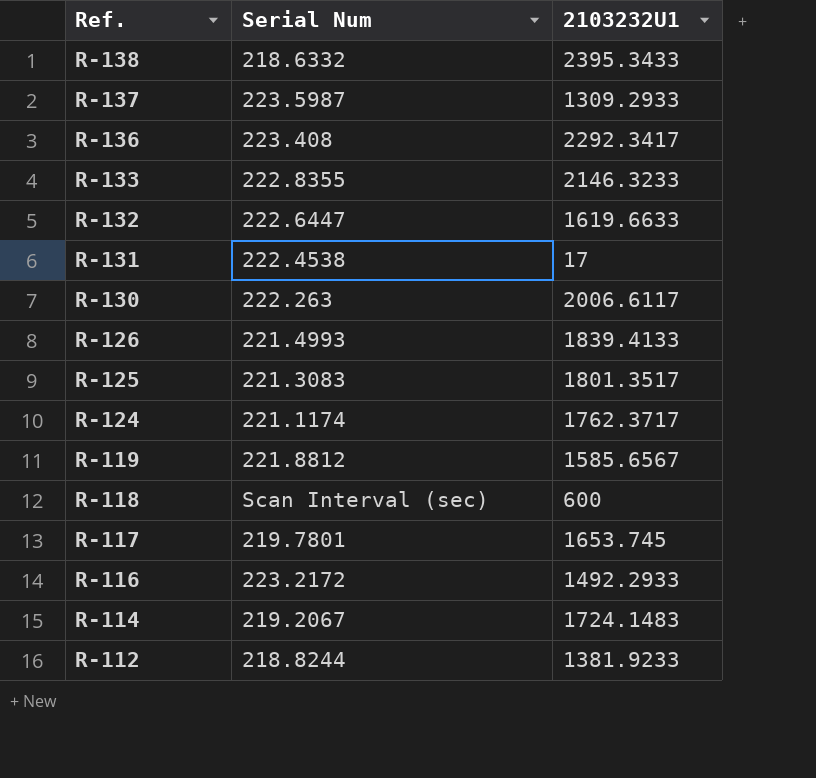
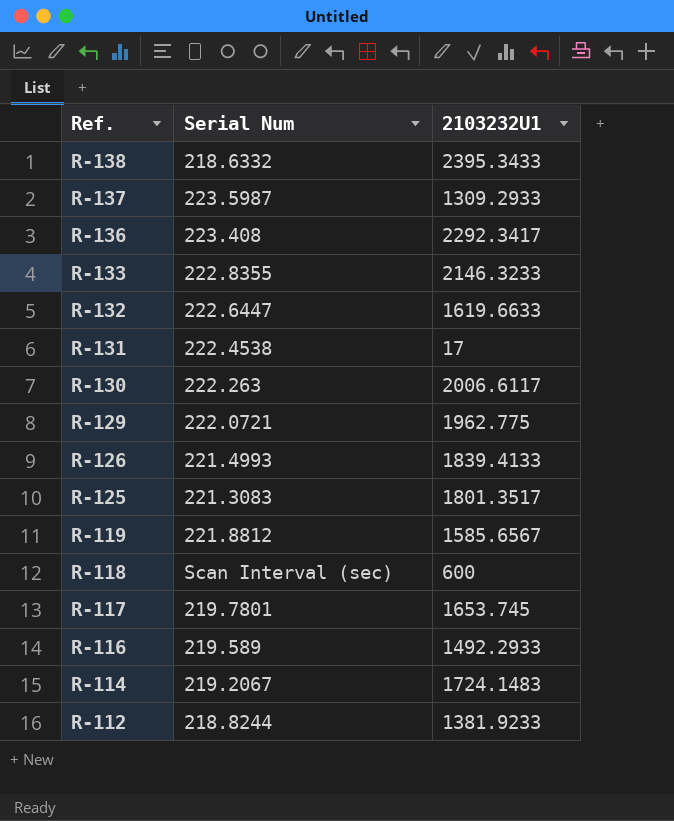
row R-124: 221.1174 | 1762.3717 -> none
row R-129: none -> 222.0721 | 1962.775
R-116 | Serial Num: 223.2172 -> 219.589

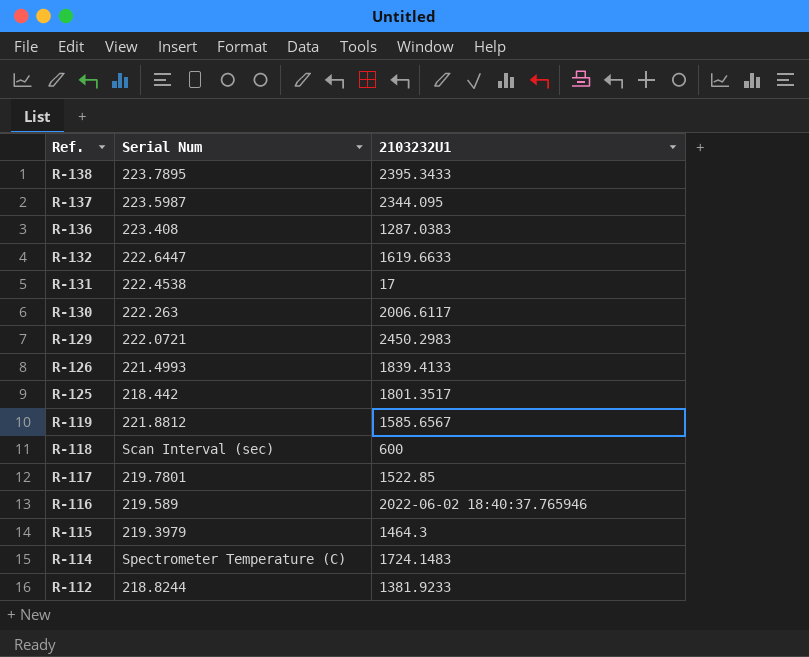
row R-133: 222.8355 | 2146.3233 -> none
R-138 | Serial Num: 218.6332 -> 223.7895
R-137 | 2103232U1: 1309.2933 -> 2344.095
R-136 | 2103232U1: 2292.3417 -> 1287.0383
R-129 | 2103232U1: 1962.775 -> 2450.2983
R-125 | Serial Num: 221.3083 -> 218.442
R-117 | 2103232U1: 1653.745 -> 1522.85
R-116 | 2103232U1: 1492.2933 -> 2022-06-02 18:40:37.765946
row R-115: none -> 219.3979 | 1464.3
R-114 | Serial Num: 219.2067 -> Spectrometer Temperature (C)

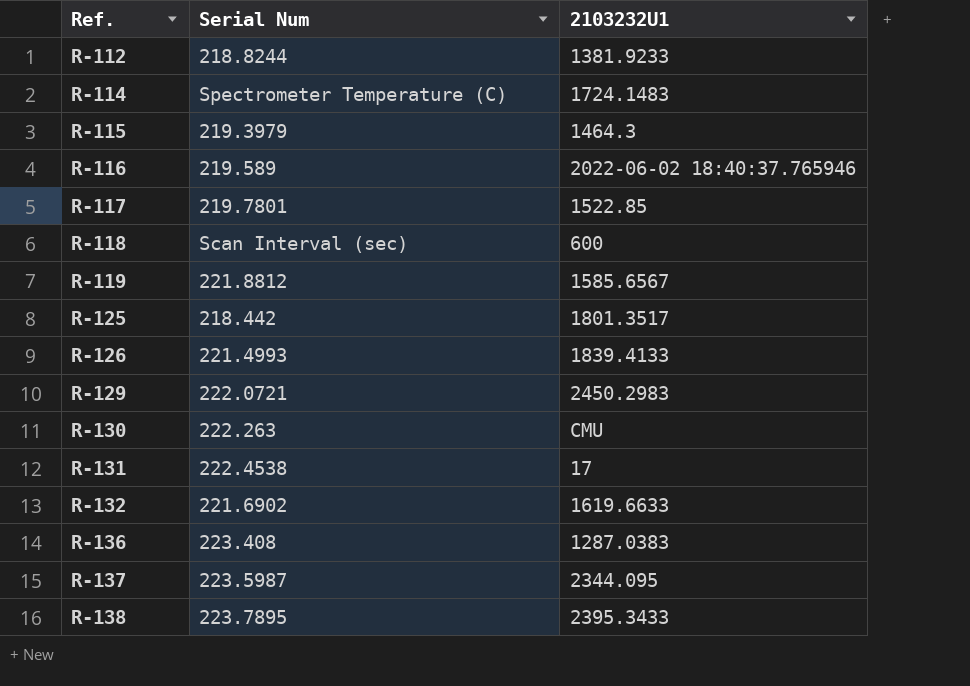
row order: Ref. descending -> Ref. ascending
R-130 | 2103232U1: 2006.6117 -> CMU
R-132 | Serial Num: 222.6447 -> 221.6902

